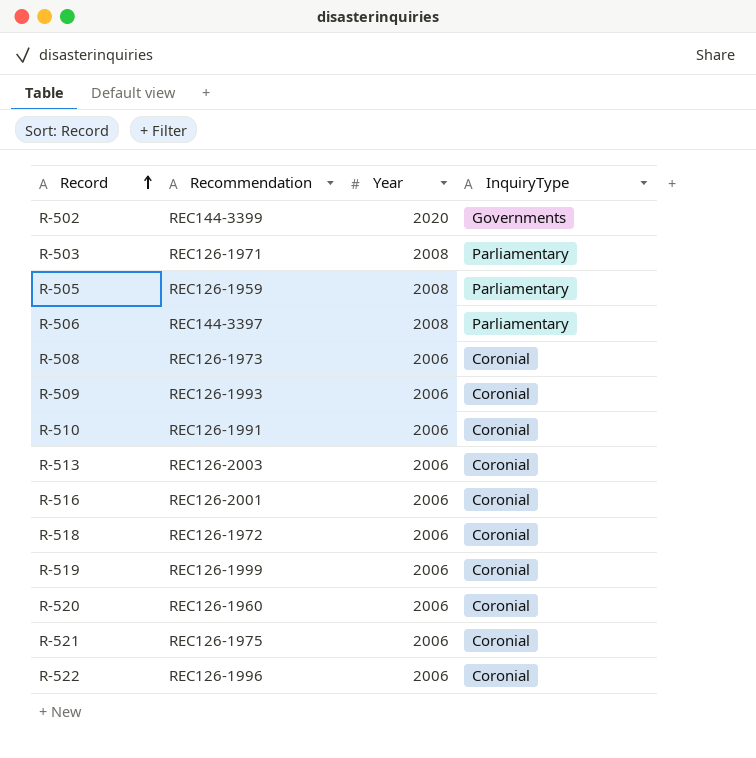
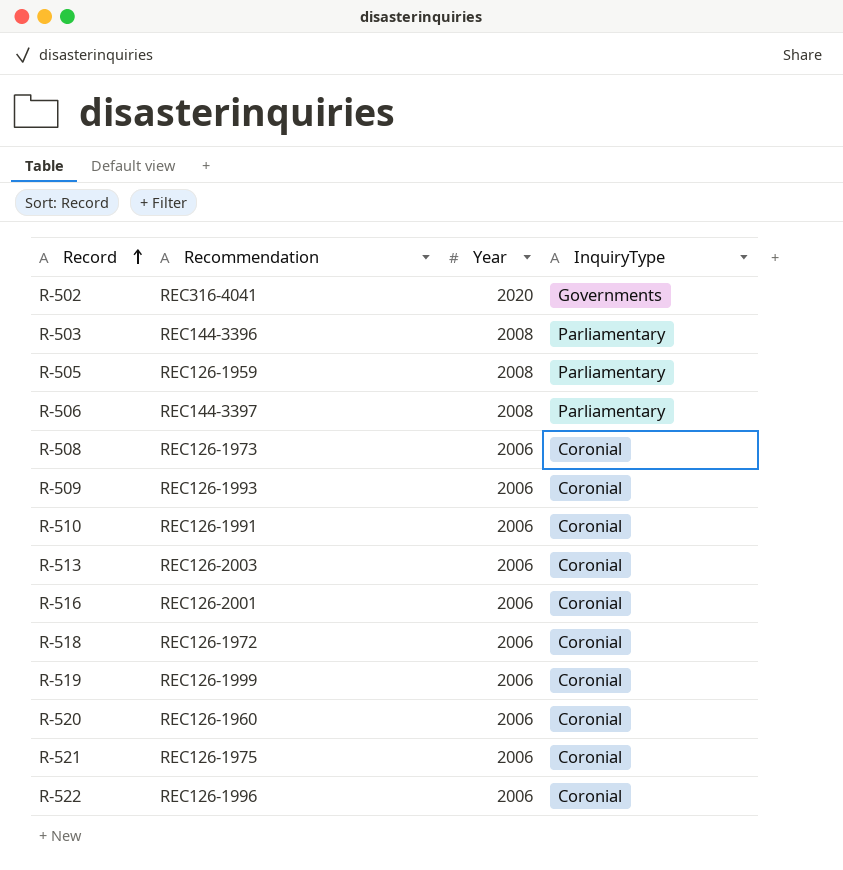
R-502 | Recommendation: REC144-3399 -> REC316-4041
R-503 | Recommendation: REC126-1971 -> REC144-3396

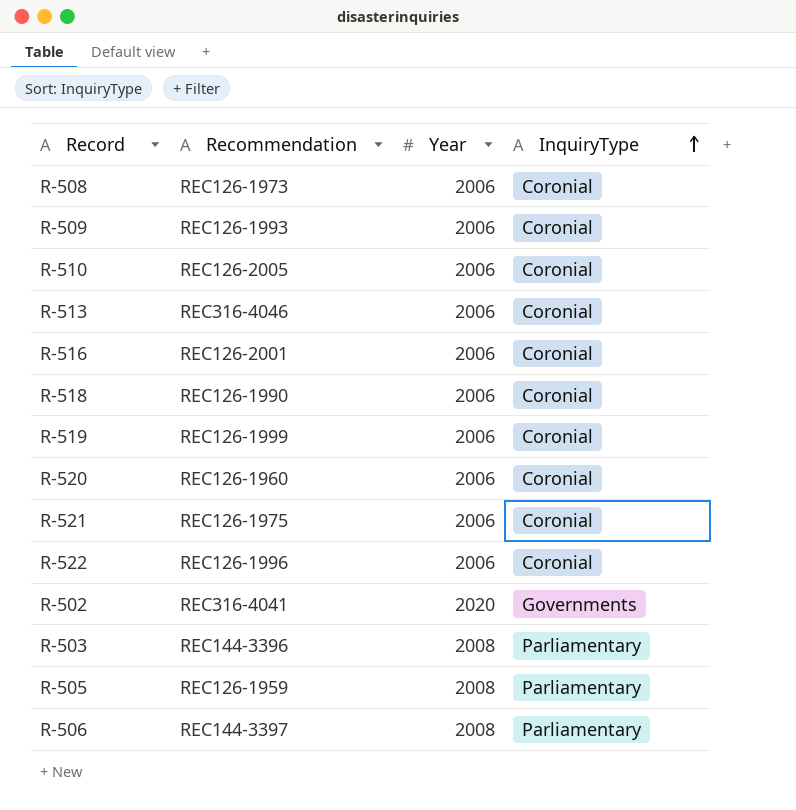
row order: Record ascending -> InquiryType ascending
R-510 | Recommendation: REC126-1991 -> REC126-2005
R-513 | Recommendation: REC126-2003 -> REC316-4046
R-518 | Recommendation: REC126-1972 -> REC126-1990

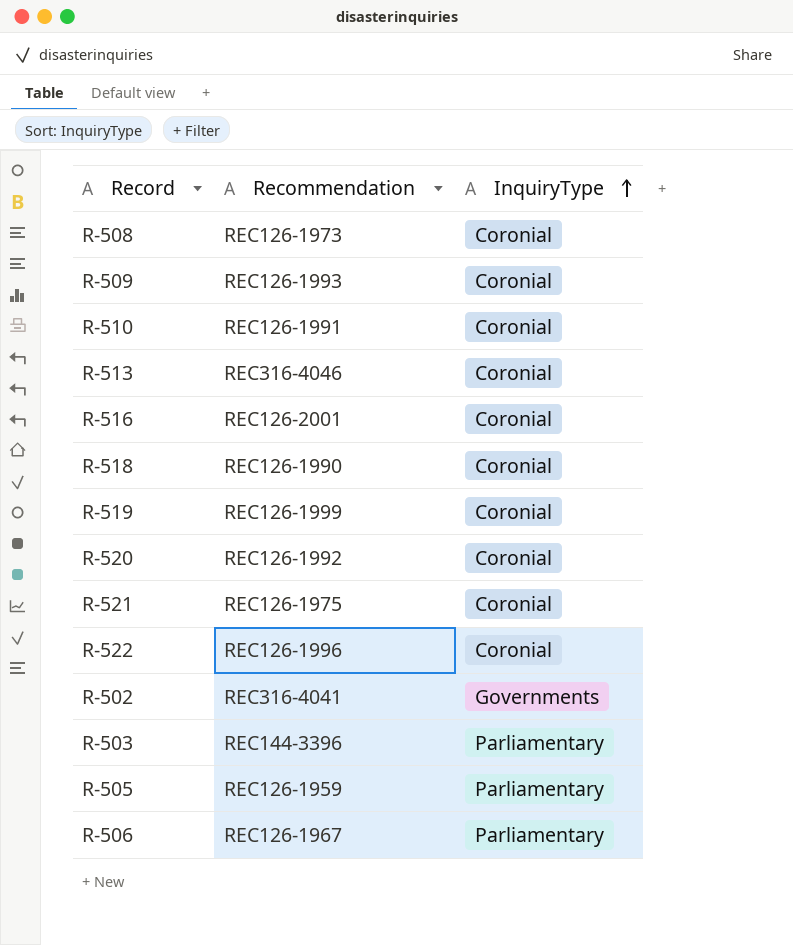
column Year | position: 3 -> none
R-510 | Recommendation: REC126-2005 -> REC126-1991
R-520 | Recommendation: REC126-1960 -> REC126-1992
R-506 | Recommendation: REC144-3397 -> REC126-1967

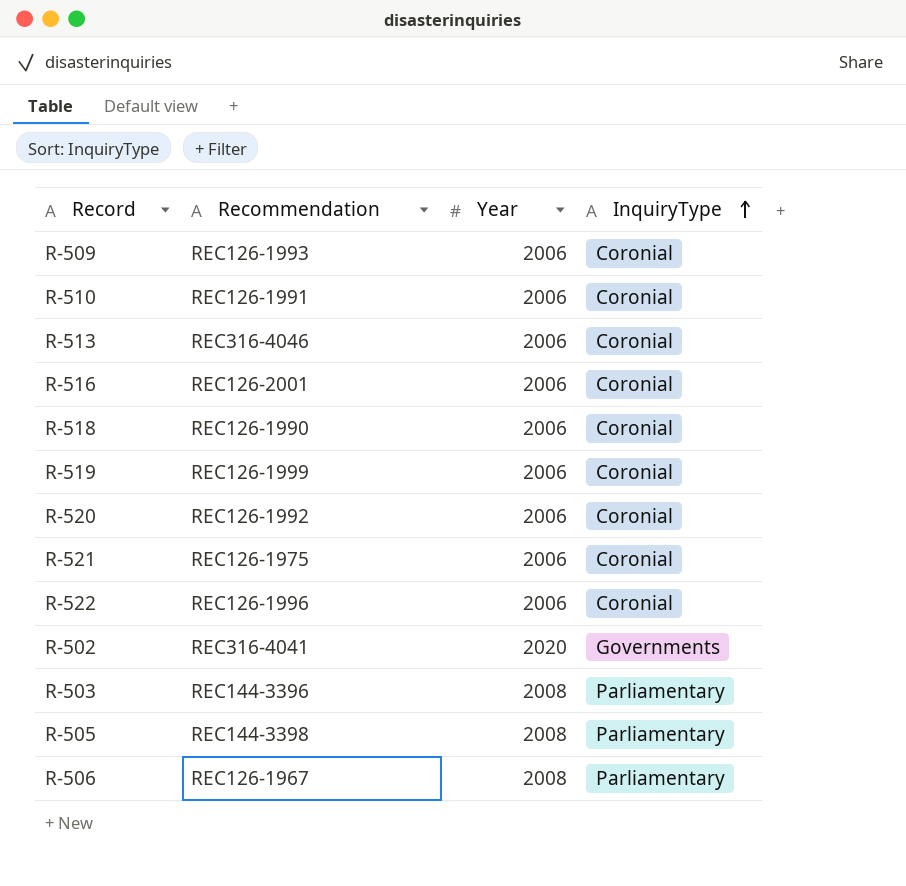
column Year | position: none -> 3
row R-508: REC126-1973 | Coronial -> none
R-505 | Recommendation: REC126-1959 -> REC144-3398

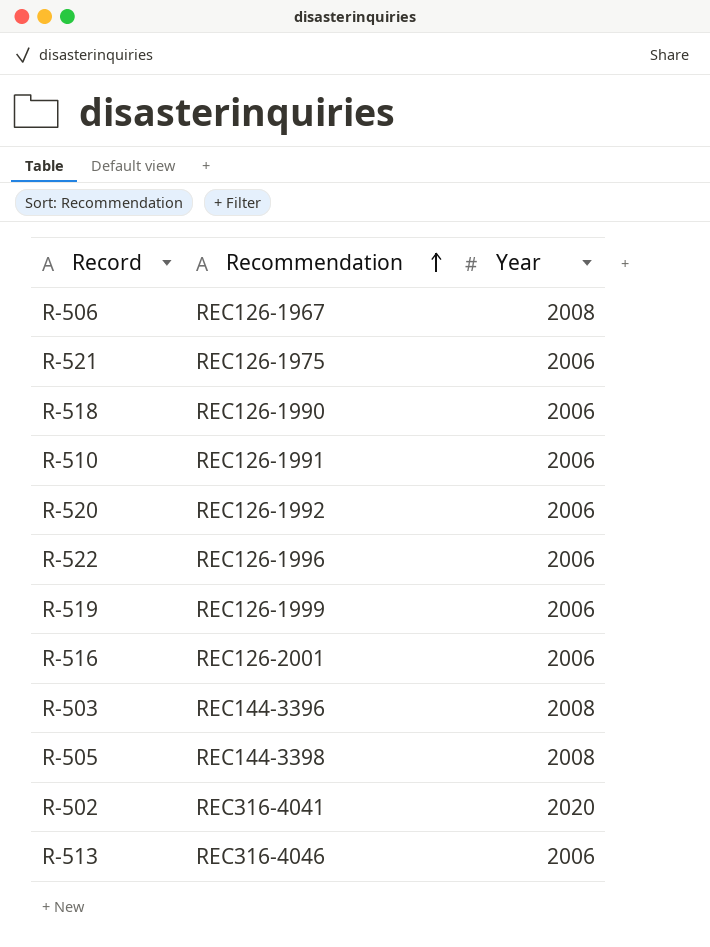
row order: InquiryType ascending -> Recommendation ascending
column InquiryType | position: 4 -> none
row R-509: REC126-1993 | 2006 | Coronial -> none

